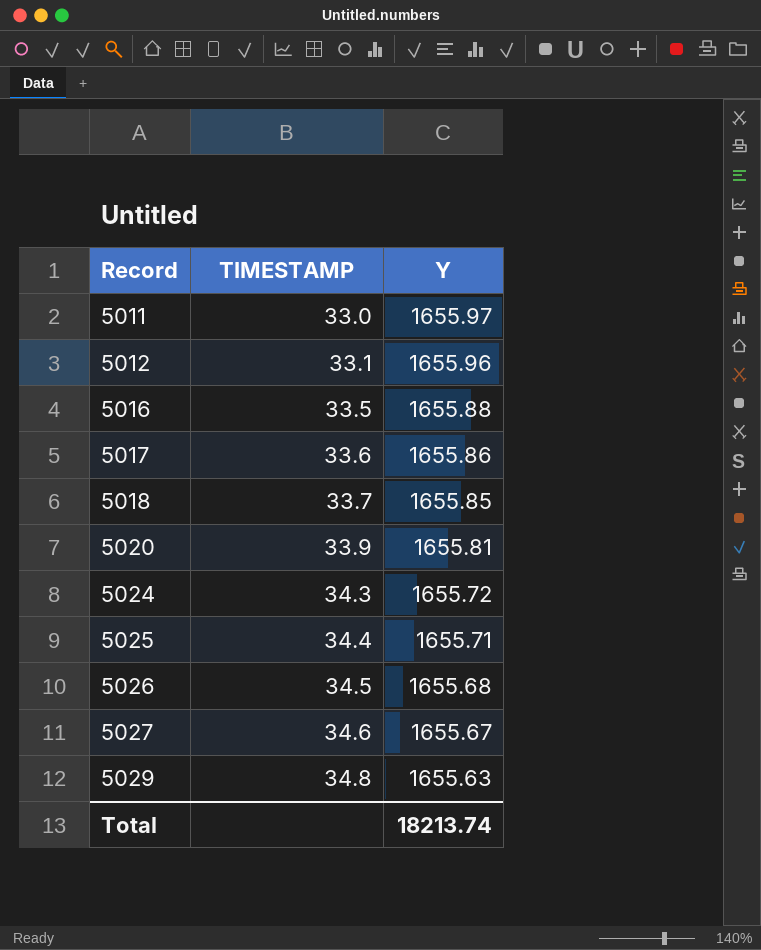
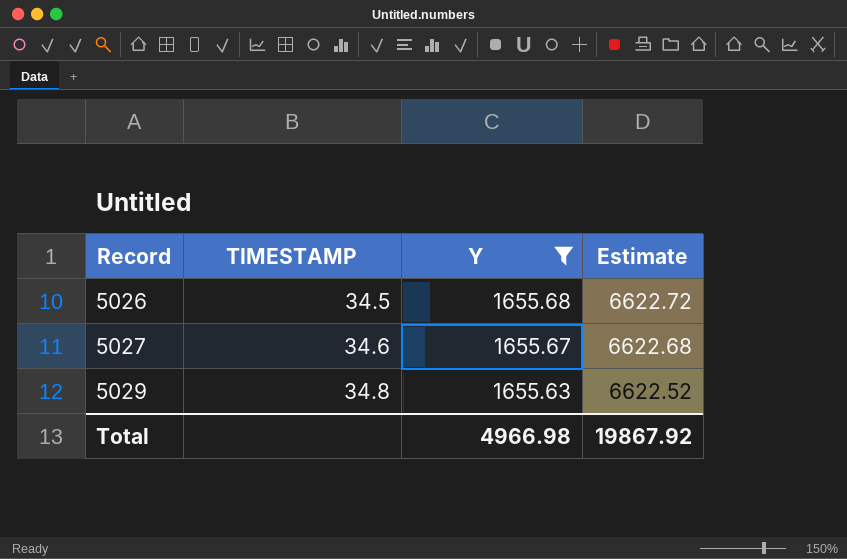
filter: none -> Y <= 1655.68
column Estimate | formula: none -> [Y] * 4
Total | Y: 18213.74 -> 4966.98

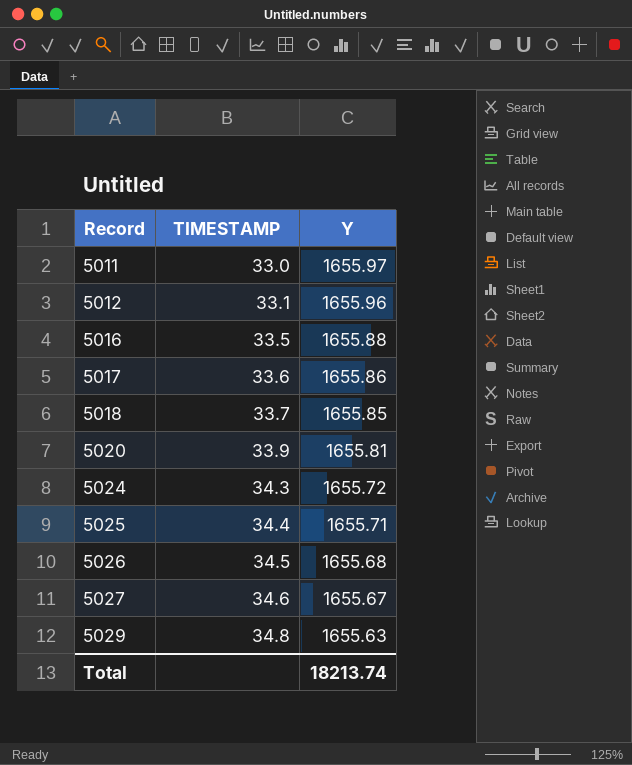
filter: Y <= 1655.68 -> none
column Estimate | formula: [Y] * 4 -> none
Total | Y: 4966.98 -> 18213.74

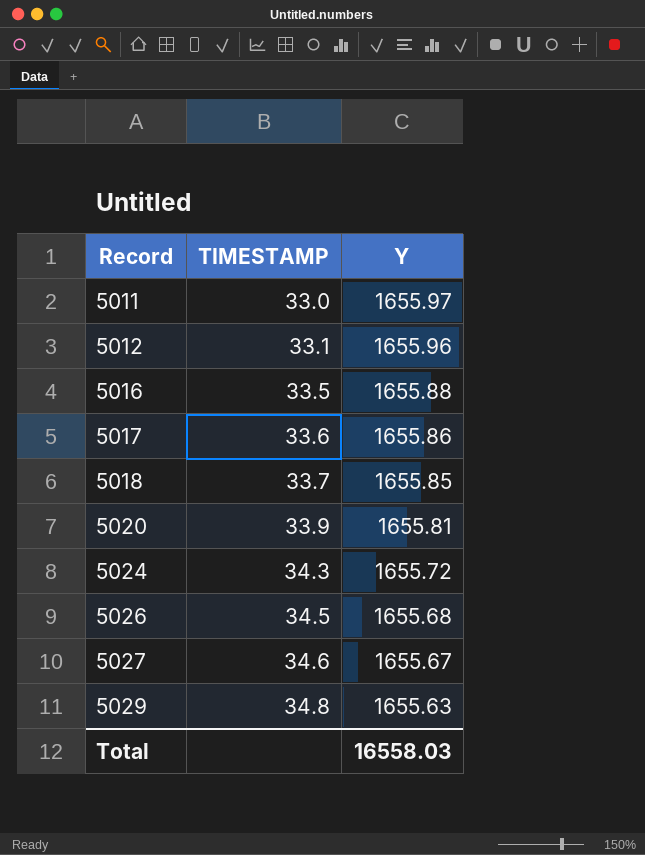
row 5025: 34.4 | 1655.71 -> none
Total | Y: 18213.74 -> 16558.03

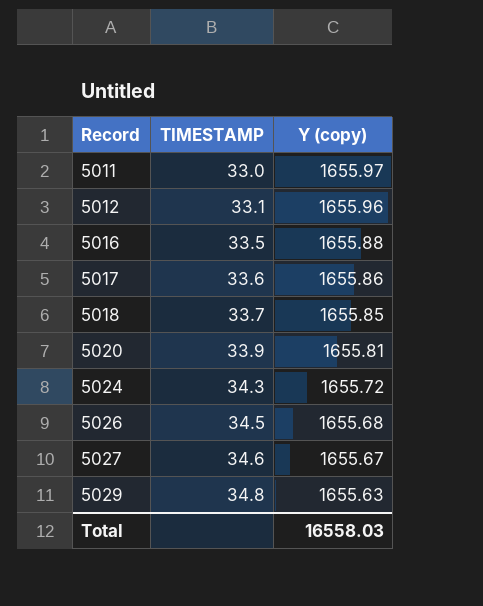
column name: Y -> Y (copy)

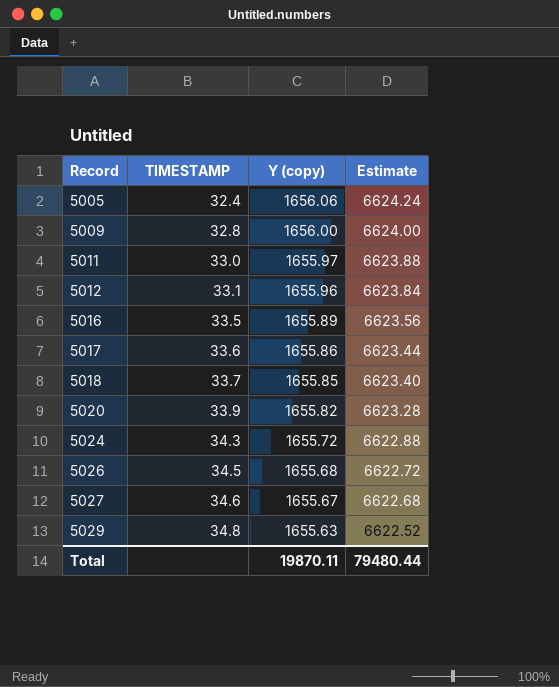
column Estimate | formula: none -> [Y (copy)] * 4
row 5005: none -> 32.4 | 1656.06 | 6624.24
row 5009: none -> 32.8 | 1656.00 | 6624.00
5016 | Y (copy): 1655.88 -> 1655.89
5020 | Y (copy): 1655.81 -> 1655.82
Total | Y (copy): 16558.03 -> 19870.11

